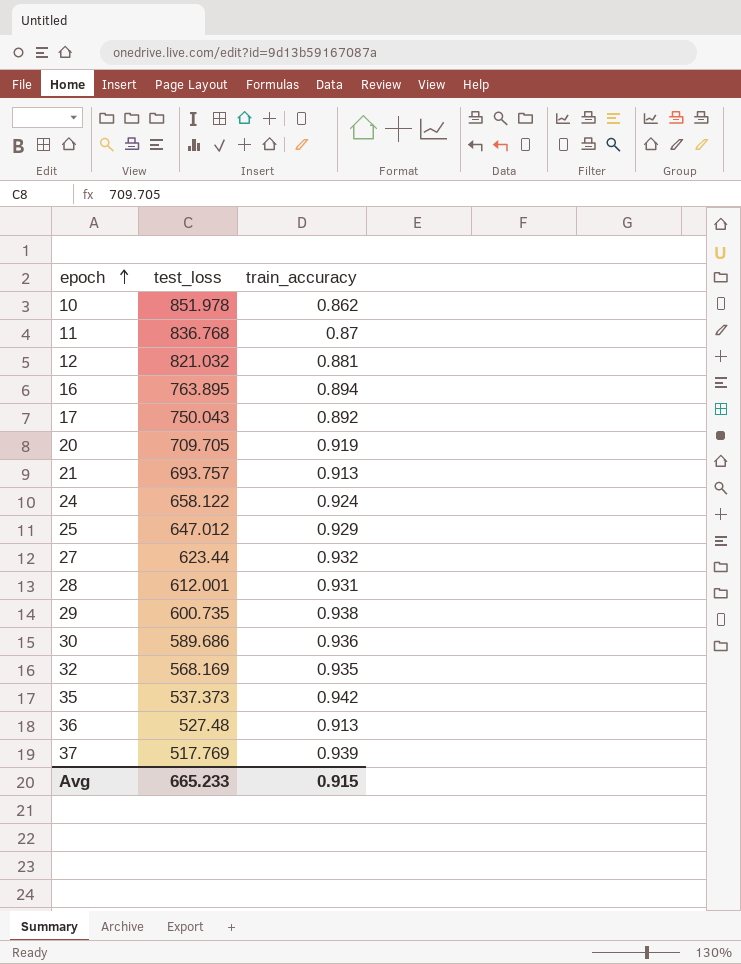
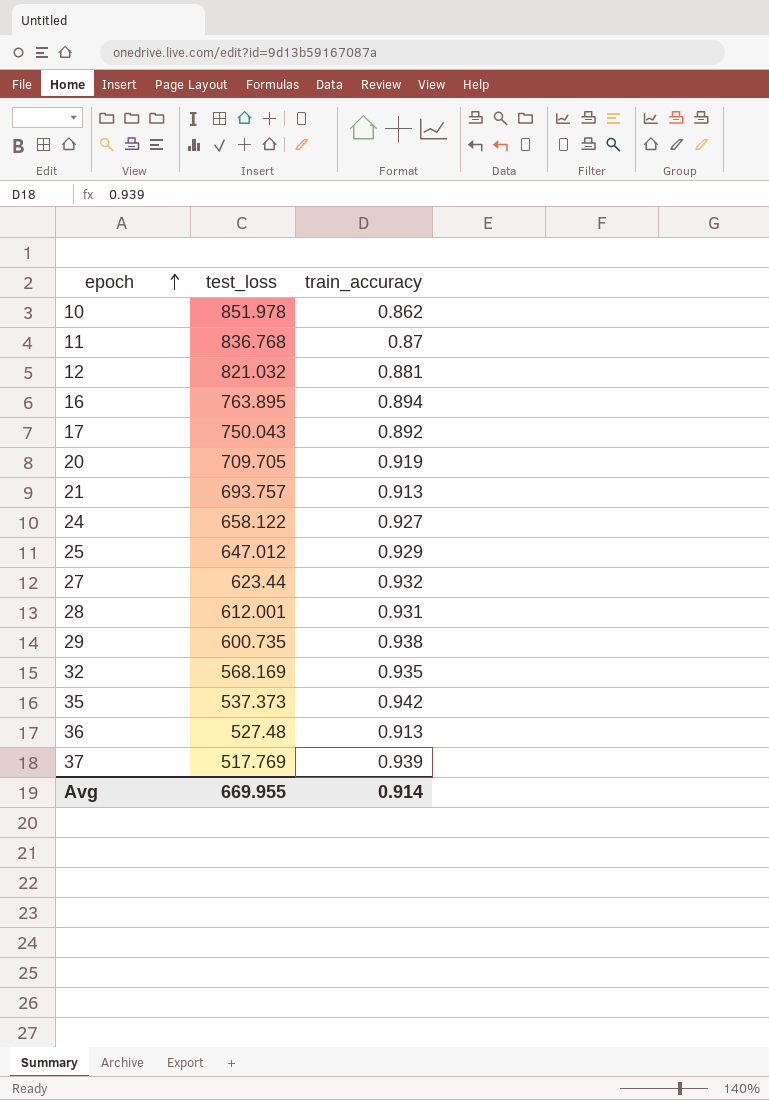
row 30: 589.686 | 0.936 -> none
24 | train_accuracy: 0.924 -> 0.927
Avg | test_loss: 665.233 -> 669.955
Avg | train_accuracy: 0.915 -> 0.914

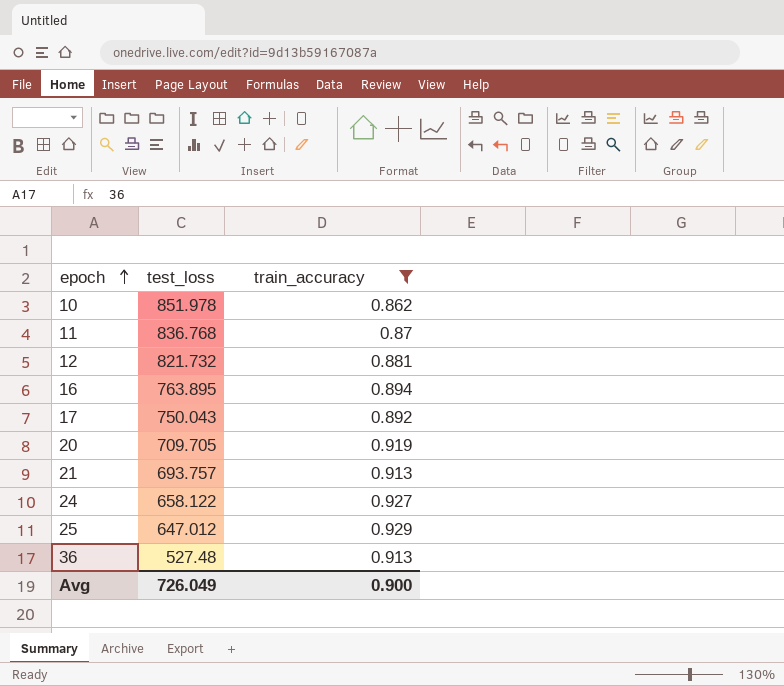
filter: none -> train_accuracy <= 0.929
12 | test_loss: 821.032 -> 821.732
Avg | test_loss: 669.955 -> 726.049
Avg | train_accuracy: 0.914 -> 0.900

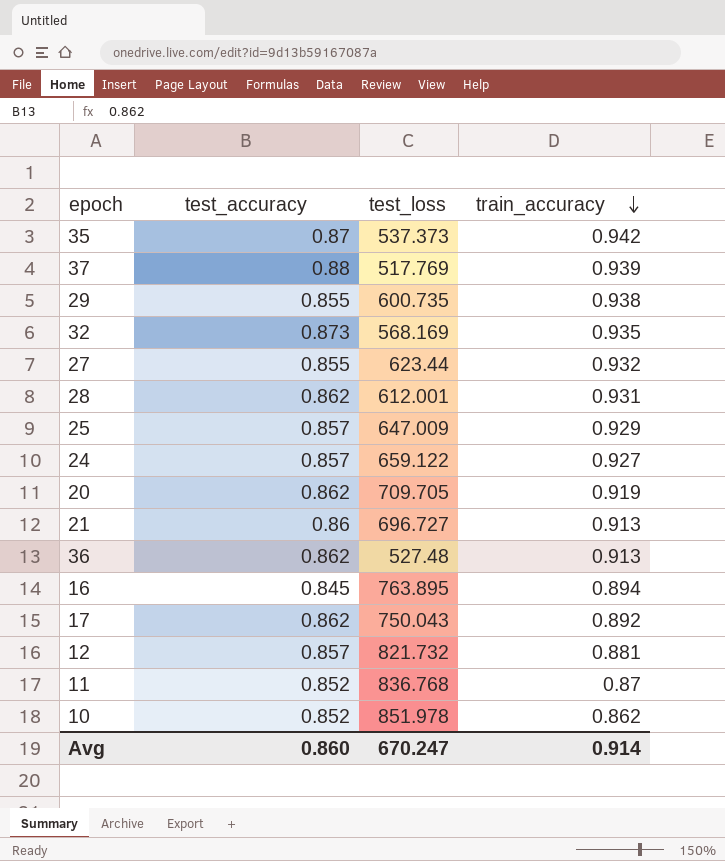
filter: train_accuracy <= 0.929 -> none
row order: epoch ascending -> train_accuracy descending
column test_accuracy | position: none -> 2
25 | test_loss: 647.012 -> 647.009
24 | test_loss: 658.122 -> 659.122
21 | test_loss: 693.757 -> 696.727
Avg | test_loss: 726.049 -> 670.247
Avg | train_accuracy: 0.900 -> 0.914

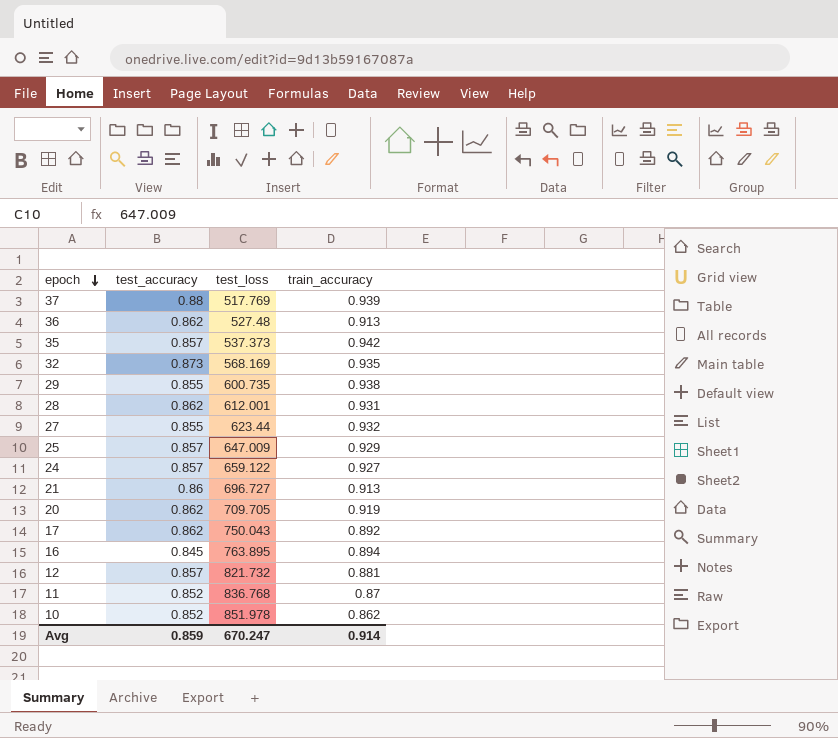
row order: train_accuracy descending -> epoch descending
35 | test_accuracy: 0.87 -> 0.857
Avg | test_accuracy: 0.860 -> 0.859

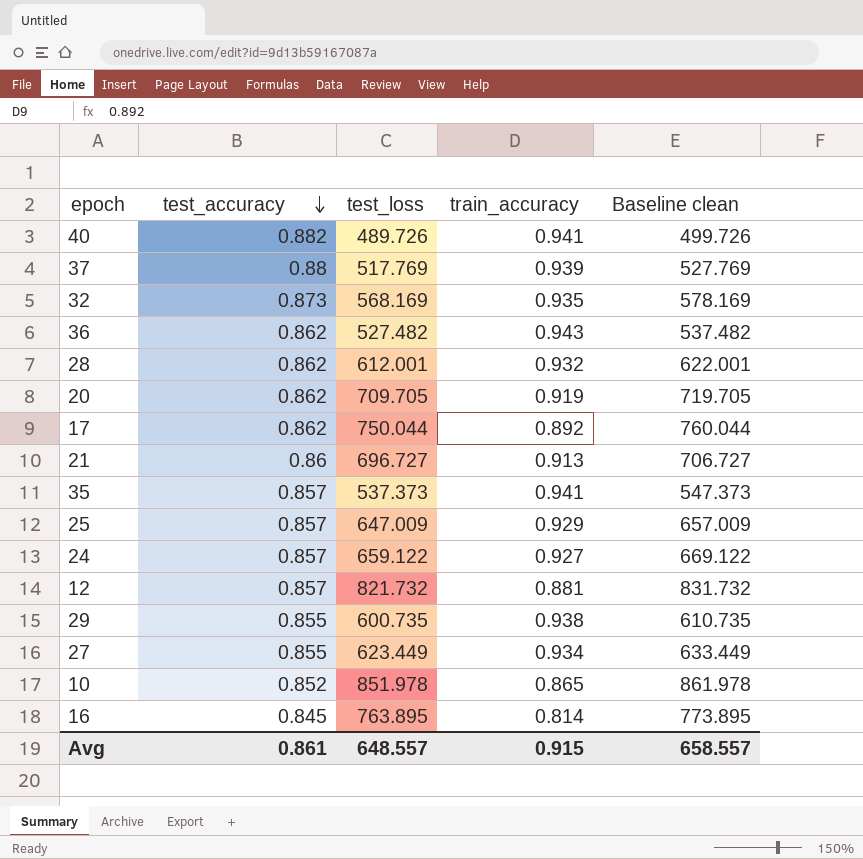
row order: epoch descending -> test_accuracy descending
column Baseline clean | formula: none -> [test_loss] + 10
row 11: 0.852 | 836.768 | 0.87 -> none
row 40: none -> 0.882 | 489.726 | 0.941 | 499.726
36 | test_loss: 527.48 -> 527.482
36 | train_accuracy: 0.913 -> 0.943
28 | train_accuracy: 0.931 -> 0.932
17 | test_loss: 750.043 -> 750.044
35 | train_accuracy: 0.942 -> 0.941
27 | test_loss: 623.44 -> 623.449
27 | train_accuracy: 0.932 -> 0.934
10 | train_accuracy: 0.862 -> 0.865
16 | train_accuracy: 0.894 -> 0.814
Avg | test_accuracy: 0.859 -> 0.861
Avg | test_loss: 670.247 -> 648.557
Avg | train_accuracy: 0.914 -> 0.915

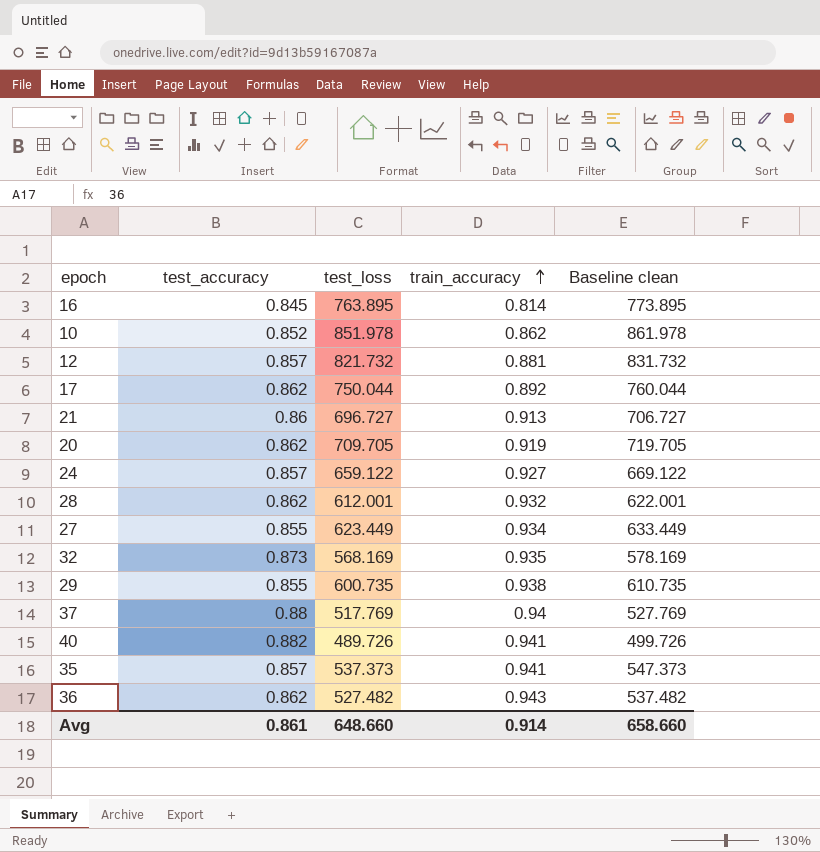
row order: test_accuracy descending -> train_accuracy ascending
row 25: 0.857 | 647.009 | 0.929 | 657.009 -> none
10 | train_accuracy: 0.865 -> 0.862
37 | train_accuracy: 0.939 -> 0.94
Avg | test_loss: 648.557 -> 648.660
Avg | train_accuracy: 0.915 -> 0.914
Avg | Baseline clean: 658.557 -> 658.660

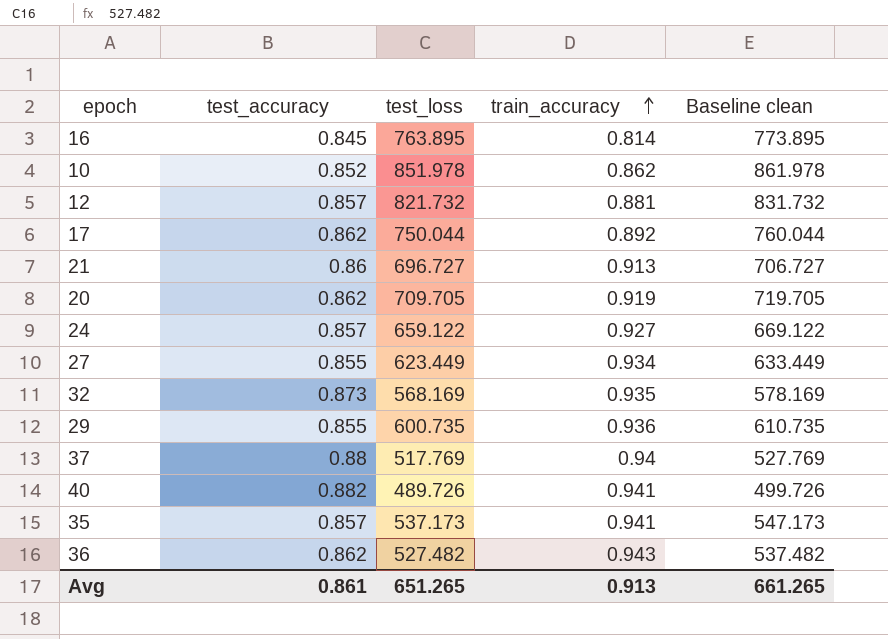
row 28: 0.862 | 612.001 | 0.932 | 622.001 -> none
29 | train_accuracy: 0.938 -> 0.936
35 | test_loss: 537.373 -> 537.173
35 | Baseline clean: 547.373 -> 547.173
Avg | test_loss: 648.660 -> 651.265
Avg | train_accuracy: 0.914 -> 0.913
Avg | Baseline clean: 658.660 -> 661.265

